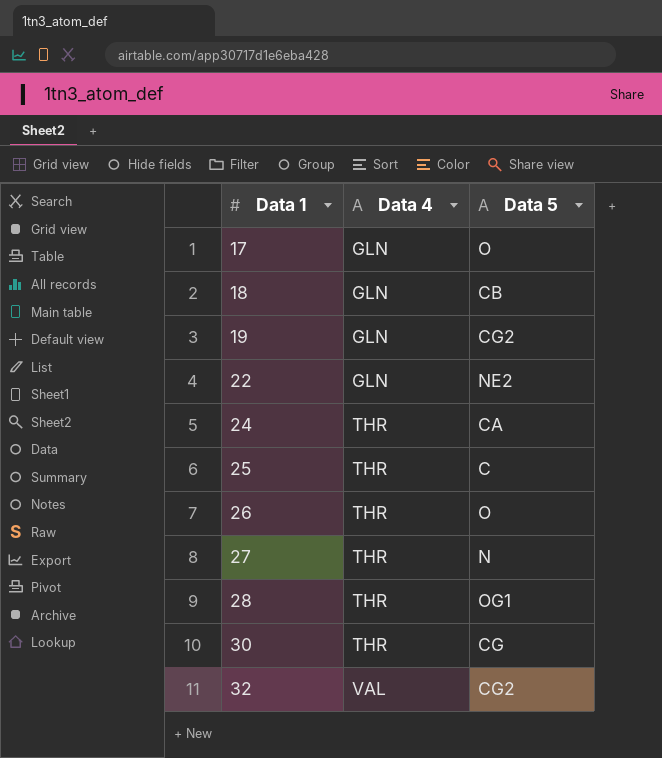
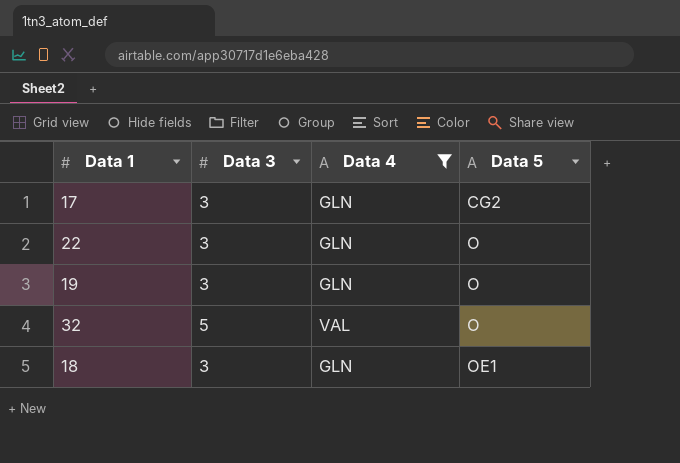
filter: none -> Data 4 != THR
row order: Data 1 ascending -> Data 5 ascending
column Data 3 | position: none -> 2
17 | Data 5: O -> CG2
22 | Data 5: NE2 -> O
19 | Data 5: CG2 -> O
32 | Data 5: CG2 -> O
18 | Data 5: CB -> OE1

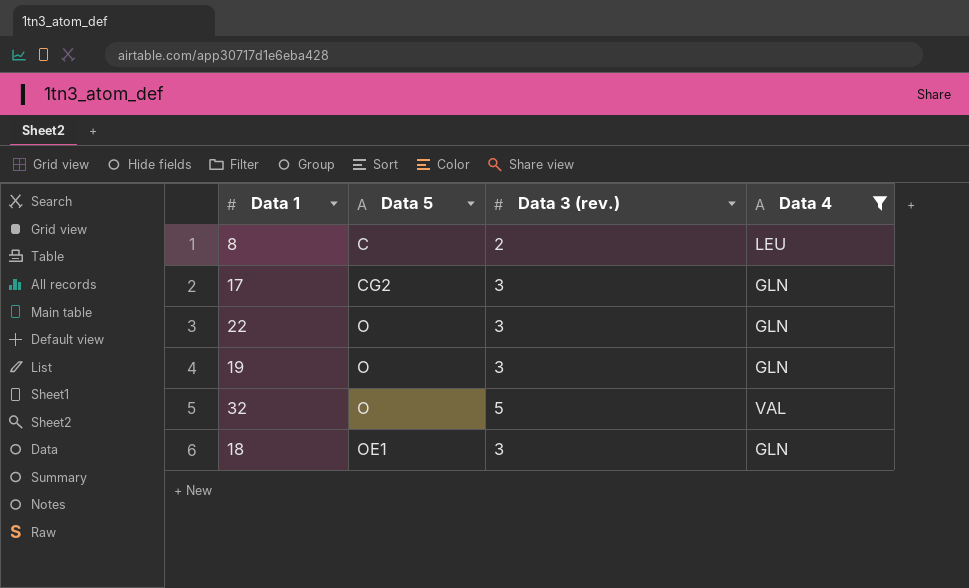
column Data 5 | position: 4 -> 2
column name: Data 3 -> Data 3 (rev.)
row 8: none -> C | 2 | LEU

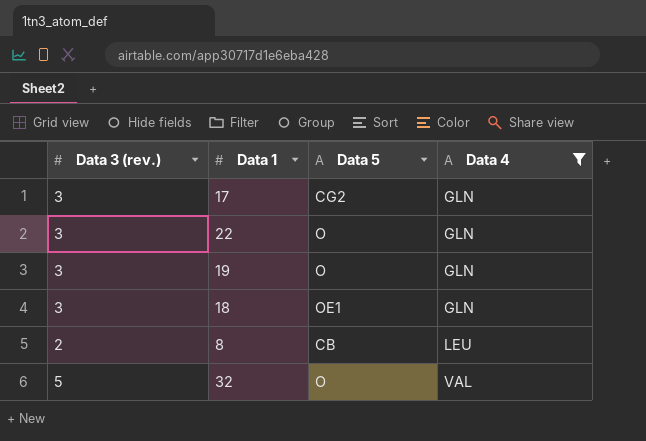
row order: Data 5 ascending -> Data 4 ascending
column Data 3 (rev.) | position: 3 -> 1
8 | Data 5: C -> CB

